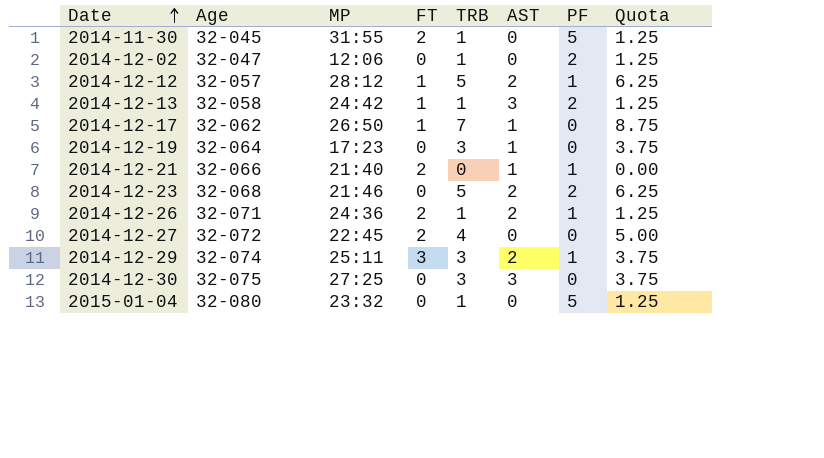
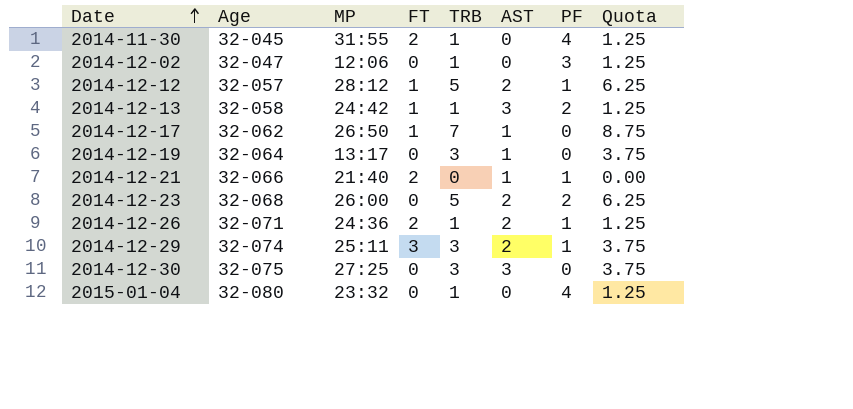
row 2014-12-27: 32-072 | 22:45 | 2 | 4 | 0 | 0 | 5.00 -> none
2014-11-30 | PF: 5 -> 4
2014-12-02 | PF: 2 -> 3
2014-12-19 | MP: 17:23 -> 13:17
2014-12-23 | MP: 21:46 -> 26:00
2015-01-04 | PF: 5 -> 4

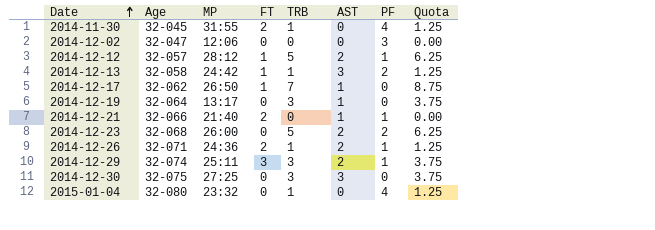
2014-12-02 | TRB: 1 -> 0
2014-12-02 | Quota: 1.25 -> 0.00

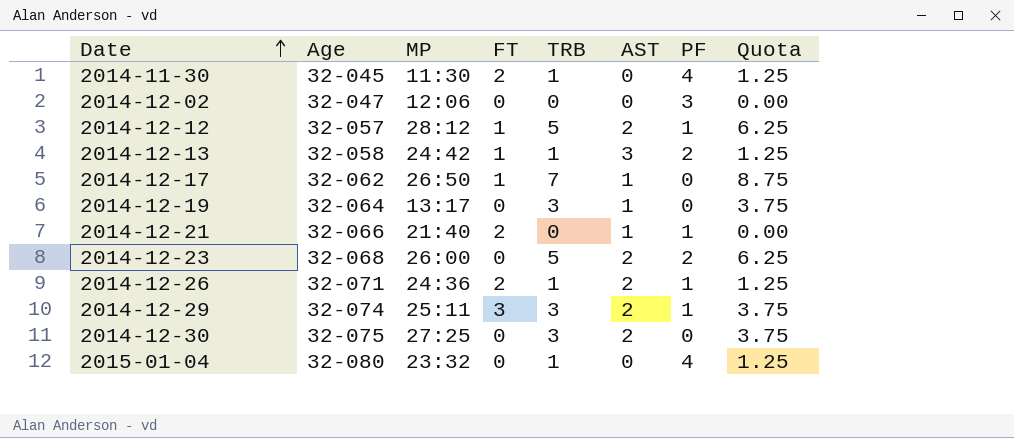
2014-11-30 | MP: 31:55 -> 11:30
2014-12-30 | AST: 3 -> 2

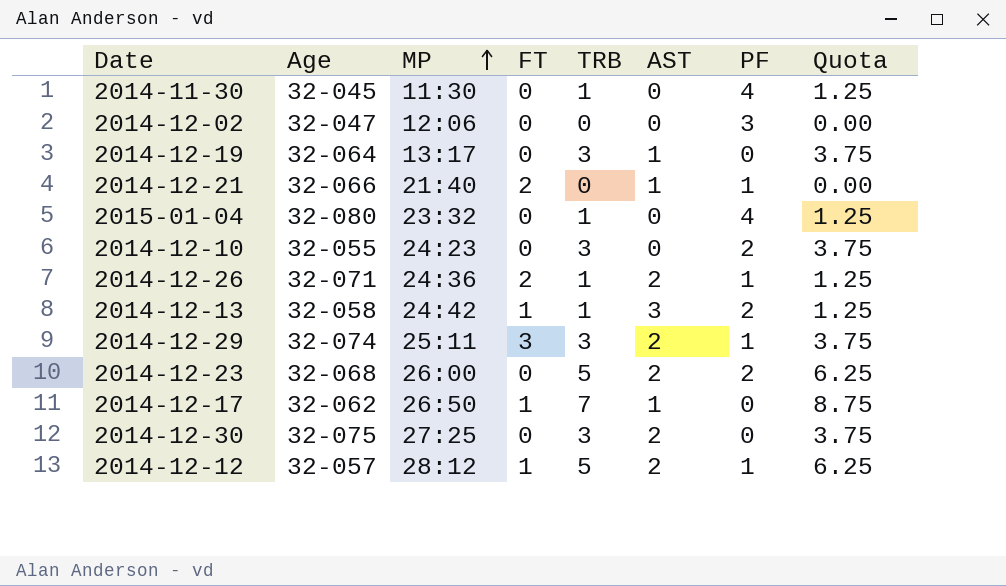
row order: Date ascending -> MP ascending
2014-11-30 | FT: 2 -> 0
row 2014-12-10: none -> 32-055 | 24:23 | 0 | 3 | 0 | 2 | 3.75

